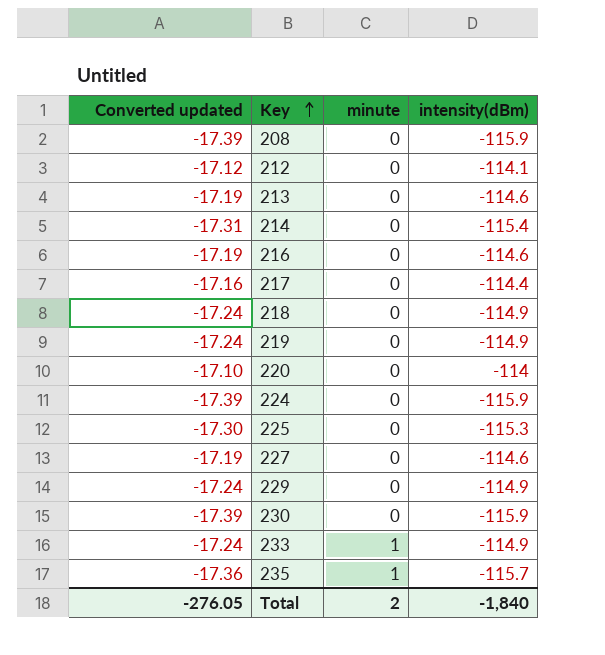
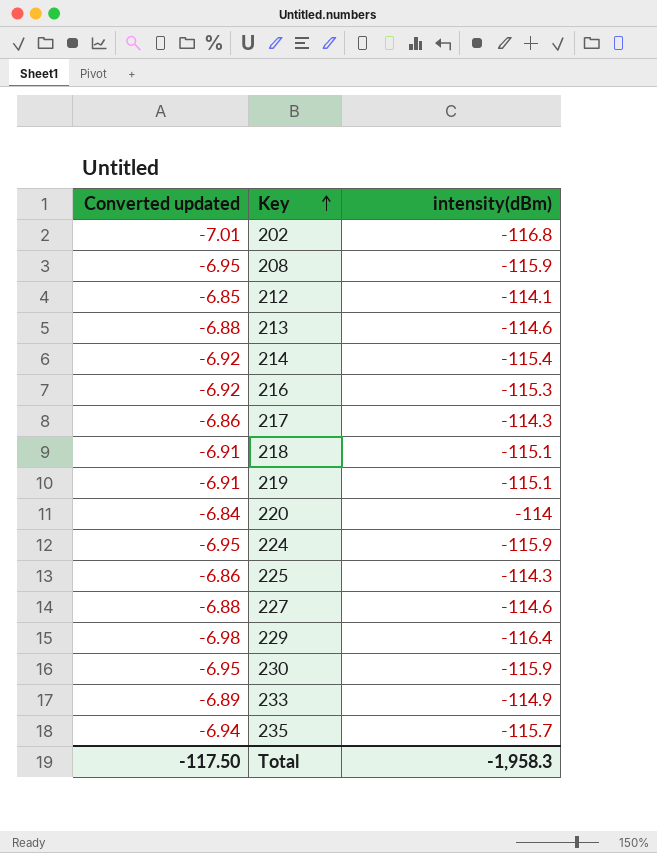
column minute | position: 3 -> none
column Converted updated | formula: [intensity(dBm)] * 0.15 -> [intensity(dBm)] * 0.06
row 202: none -> -7.01 | -116.8
216 | intensity(dBm): -114.6 -> -115.3
217 | intensity(dBm): -114.4 -> -114.3
218 | intensity(dBm): -114.9 -> -115.1
219 | intensity(dBm): -114.9 -> -115.1
225 | intensity(dBm): -115.3 -> -114.3
229 | intensity(dBm): -114.9 -> -116.4
Total | Converted updated: -276.05 -> -117.50
Total | intensity(dBm): -1,840 -> -1,958.3

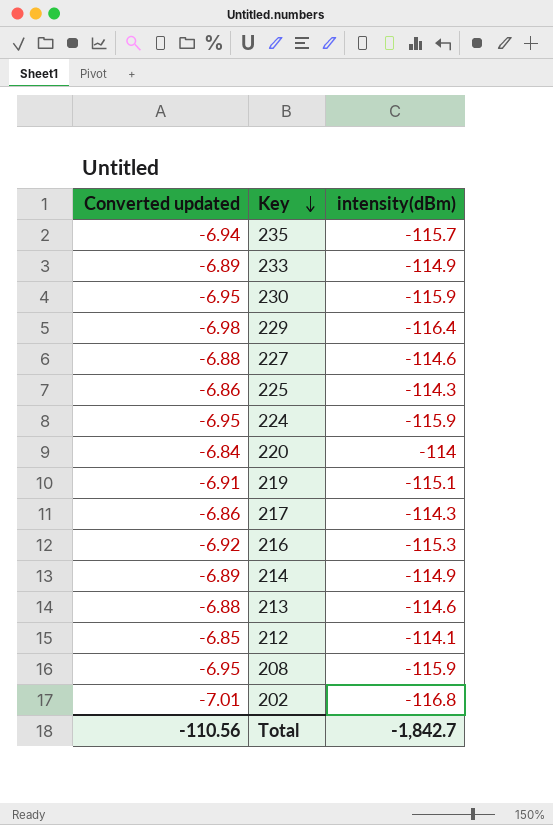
row order: Key ascending -> Key descending
row 218: -6.91 | -115.1 -> none
214 | Converted updated: -6.92 -> -6.89
214 | intensity(dBm): -115.4 -> -114.9
Total | Converted updated: -117.50 -> -110.56
Total | intensity(dBm): -1,958.3 -> -1,842.7

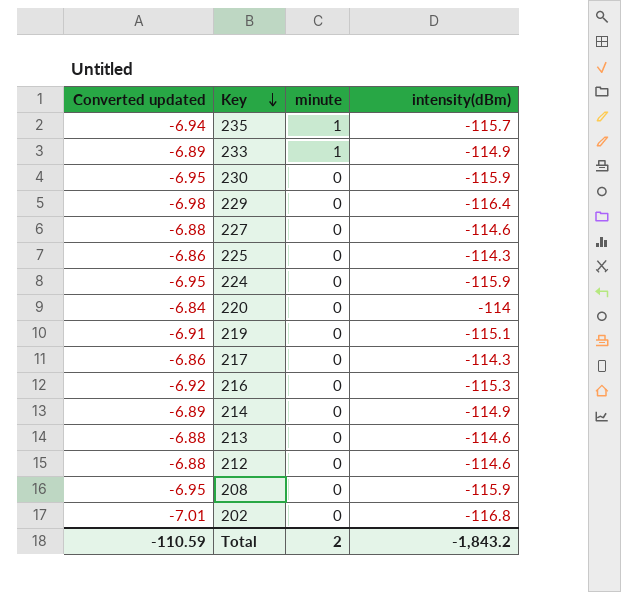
column minute | position: none -> 3
212 | Converted updated: -6.85 -> -6.88
212 | intensity(dBm): -114.1 -> -114.6
Total | Converted updated: -110.56 -> -110.59
Total | intensity(dBm): -1,842.7 -> -1,843.2

